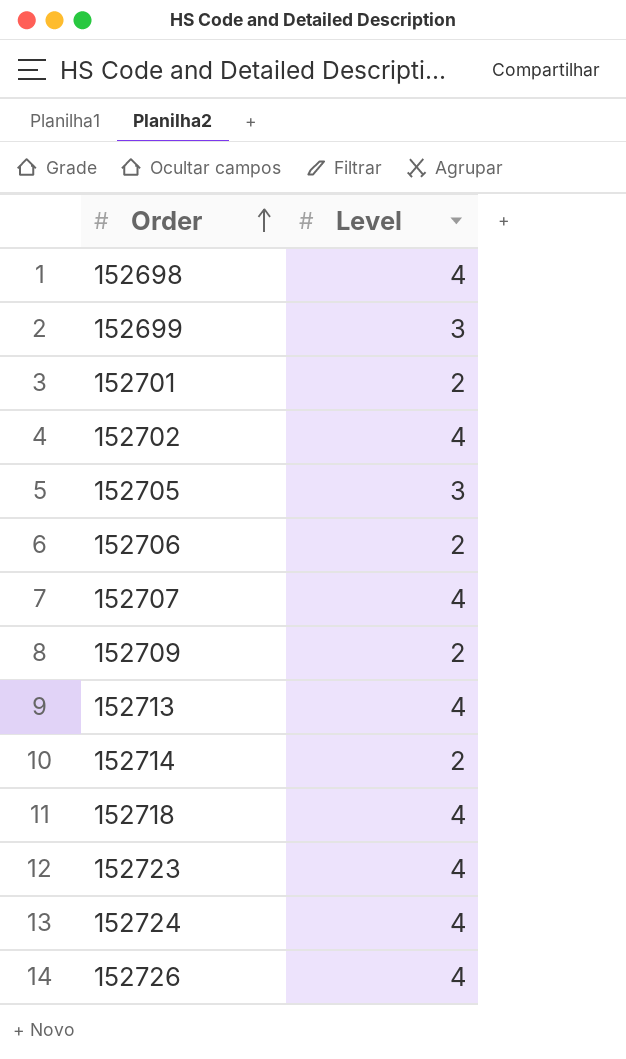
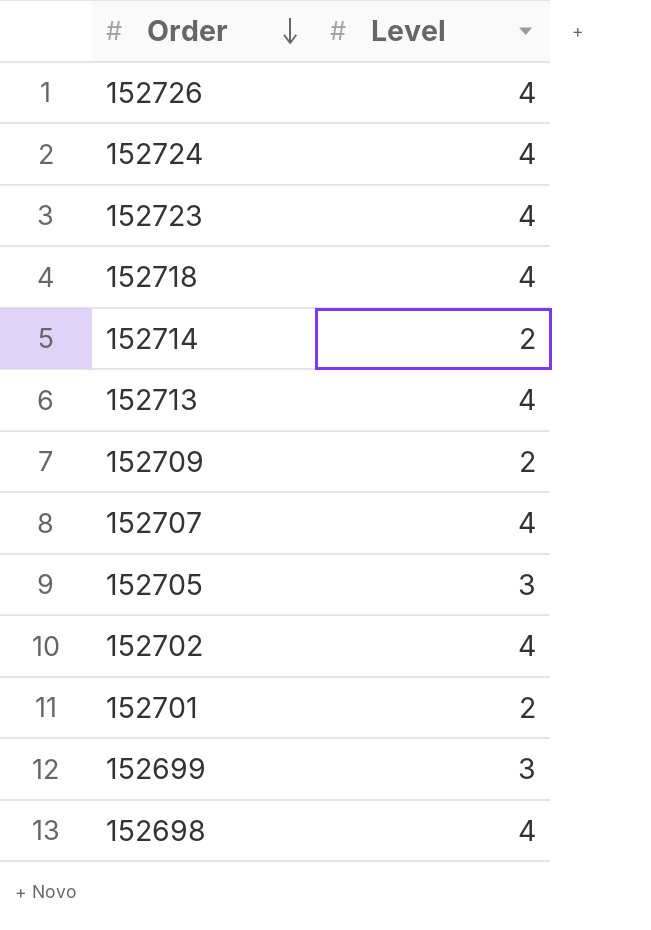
row order: Order ascending -> Order descending
row 152706: 2 -> none

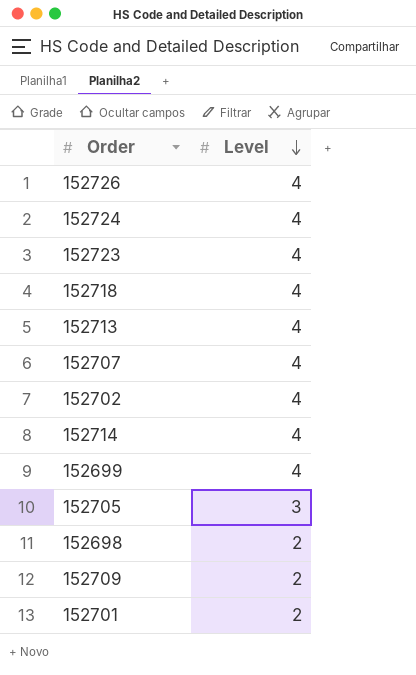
row order: Order descending -> Level descending
152714 | Level: 2 -> 4
152699 | Level: 3 -> 4
152698 | Level: 4 -> 2

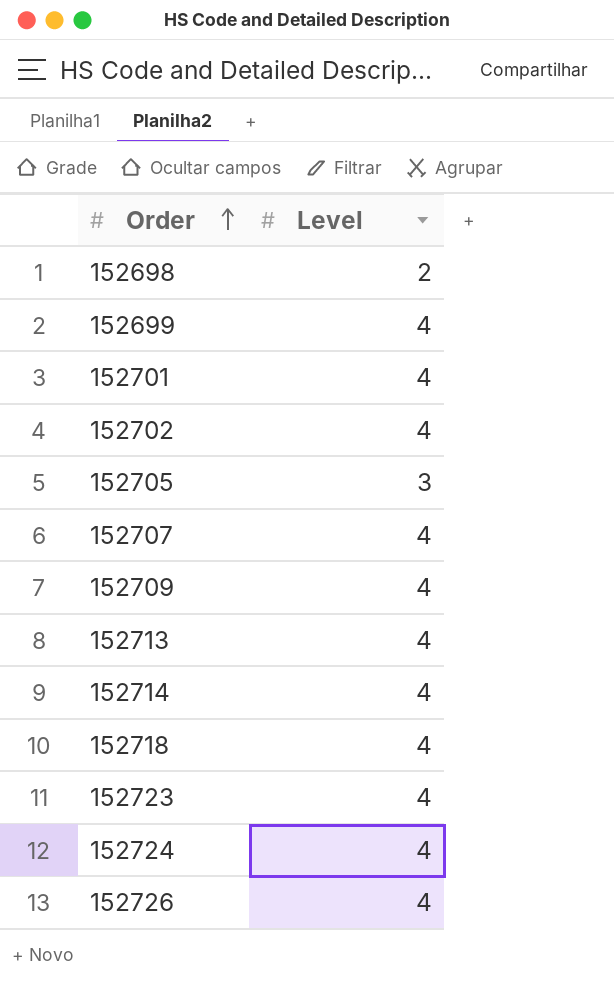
row order: Level descending -> Order ascending
152701 | Level: 2 -> 4
152709 | Level: 2 -> 4

